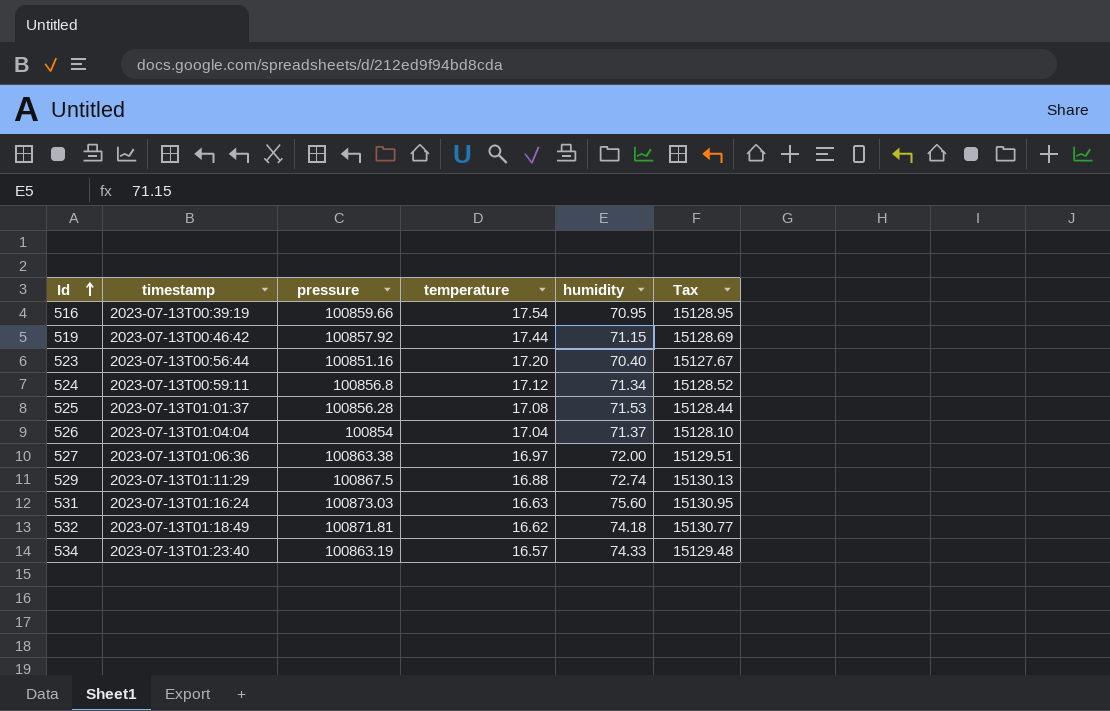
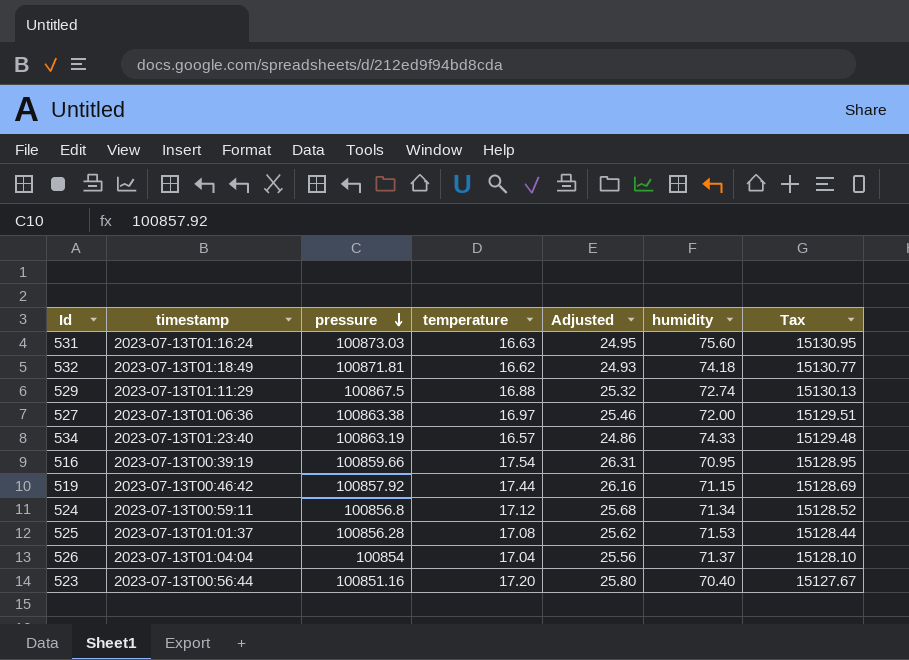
row order: Id ascending -> pressure descending
column Adjusted | formula: none -> [temperature] * 1.5

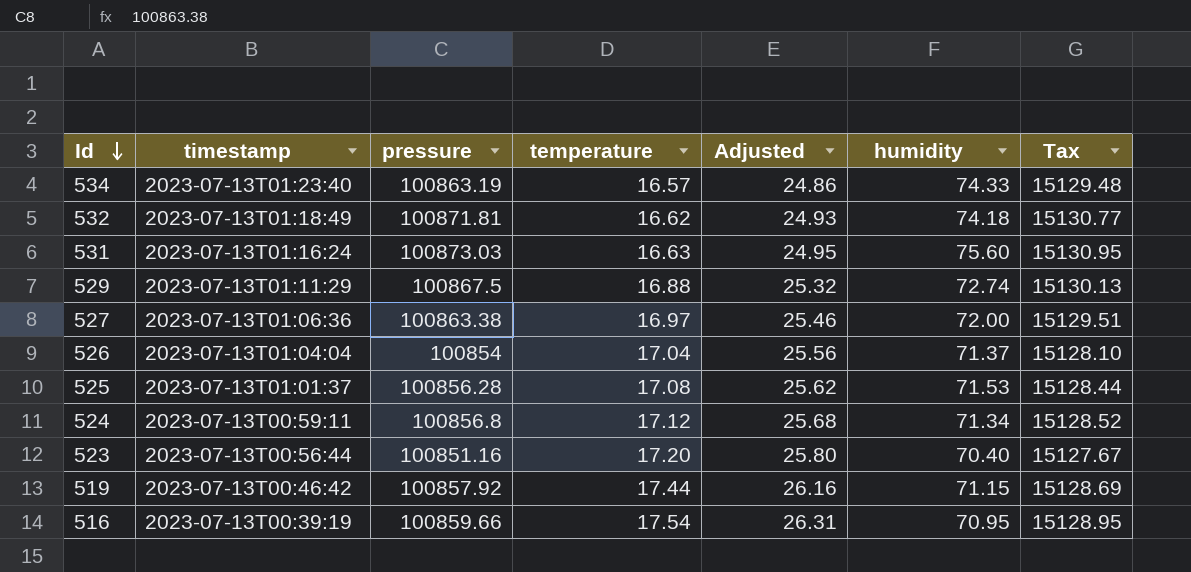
row order: pressure descending -> Id descending

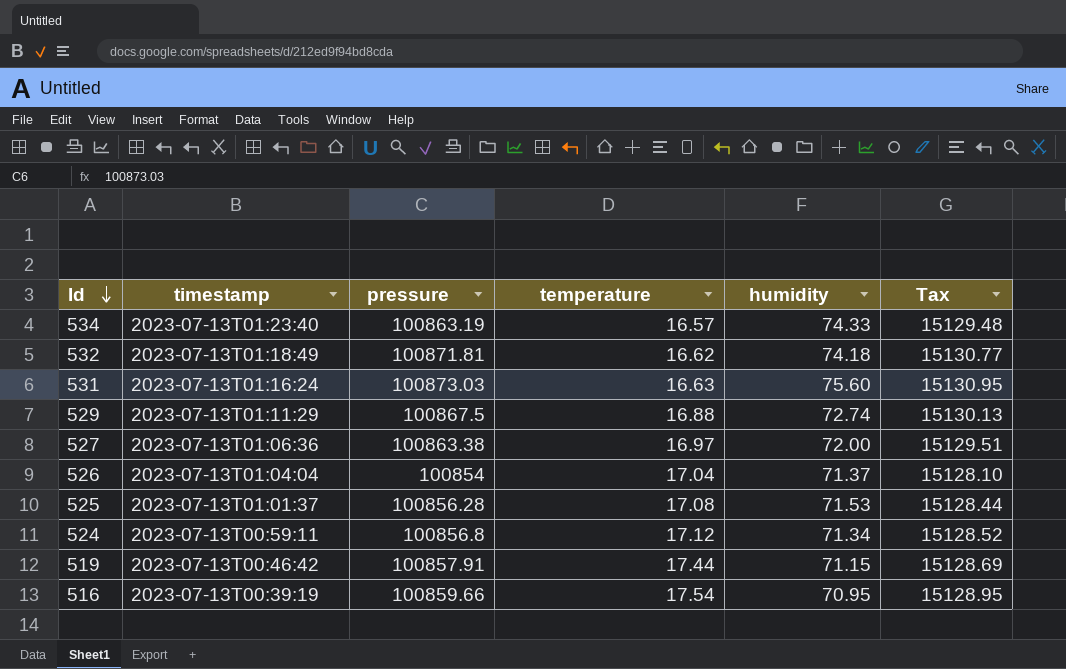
column Adjusted | formula: [temperature] * 1.5 -> none
row 523: 2023-07-13T00:56:44 | 100851.16 | 17.20 | 25.80 | 70.40 | 15127.67 -> none
519 | pressure: 100857.92 -> 100857.91

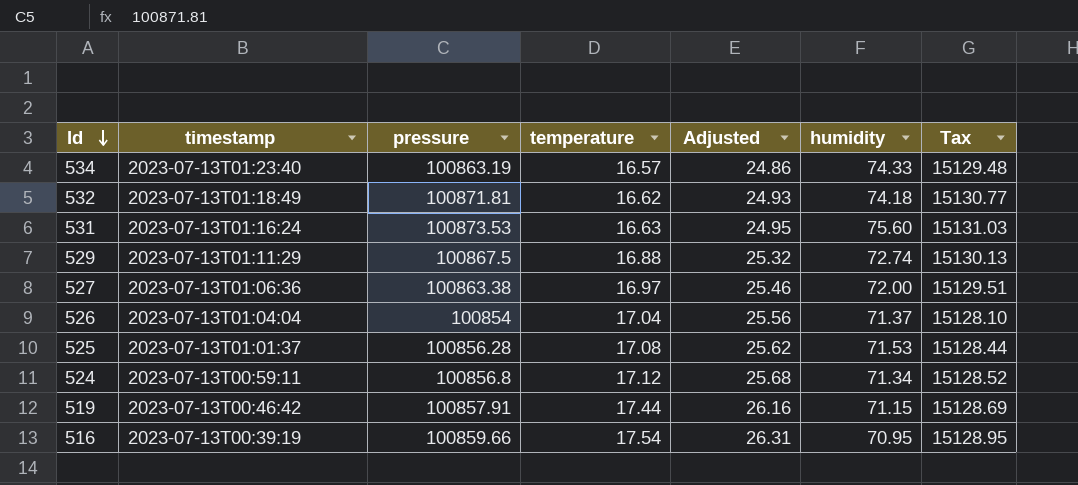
column Adjusted | formula: none -> [temperature] * 1.5
531 | pressure: 100873.03 -> 100873.53
531 | Tax: 15130.95 -> 15131.03

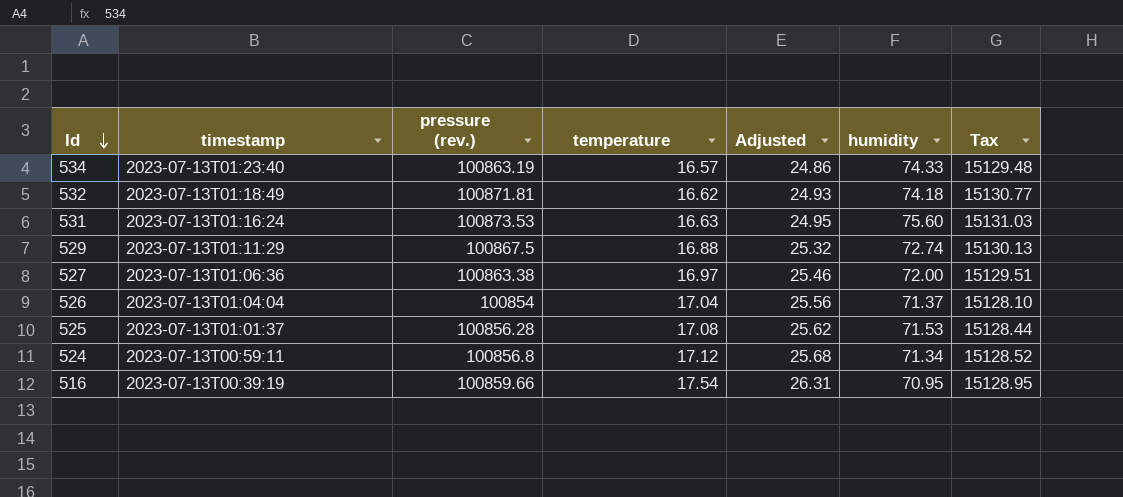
column name: pressure -> pressure (rev.)
row 519: 2023-07-13T00:46:42 | 100857.91 | 17.44 | 26.16 | 71.15 | 15128.69 -> none

